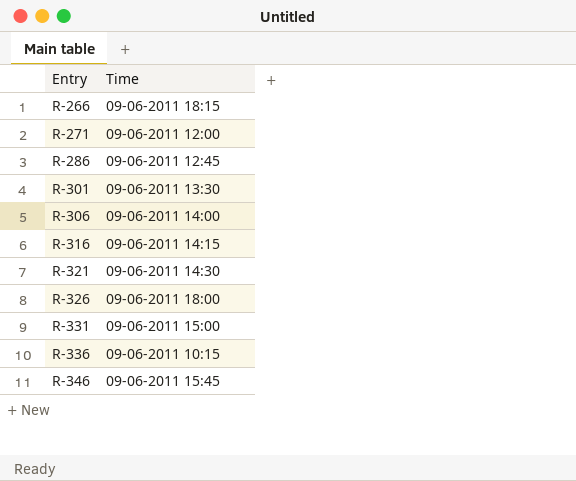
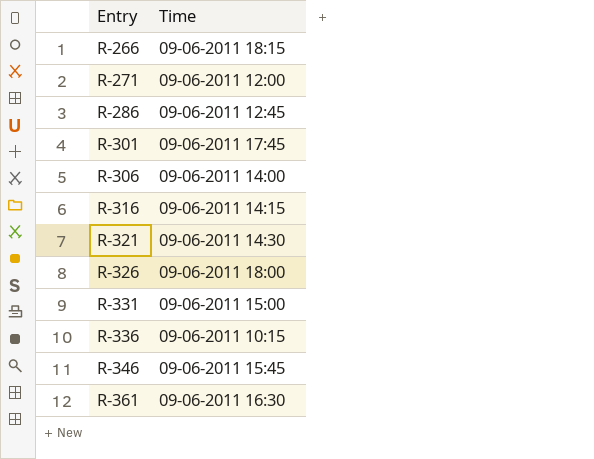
R-301 | Time: 09-06-2011 13:30 -> 09-06-2011 17:45
row R-361: none -> 09-06-2011 16:30

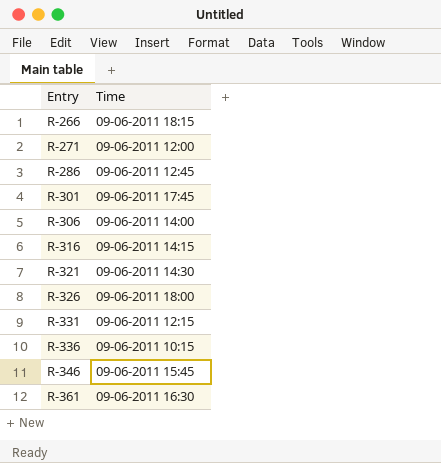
R-331 | Time: 09-06-2011 15:00 -> 09-06-2011 12:15

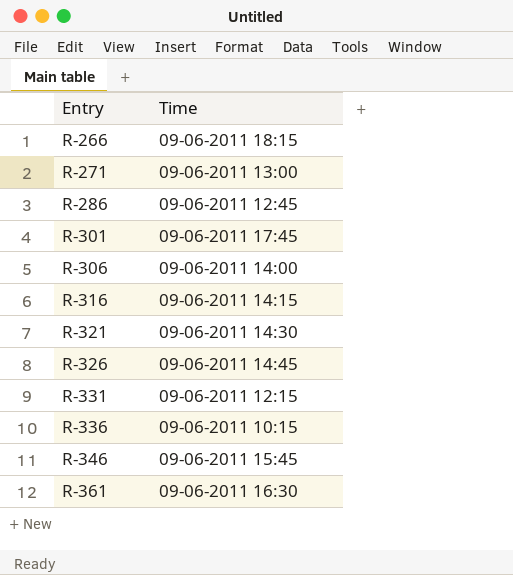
R-271 | Time: 09-06-2011 12:00 -> 09-06-2011 13:00
R-326 | Time: 09-06-2011 18:00 -> 09-06-2011 14:45

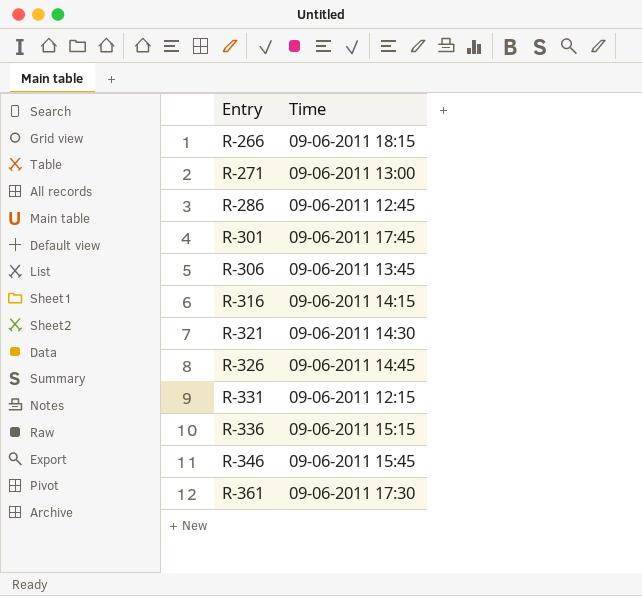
R-306 | Time: 09-06-2011 14:00 -> 09-06-2011 13:45
R-336 | Time: 09-06-2011 10:15 -> 09-06-2011 15:15
R-361 | Time: 09-06-2011 16:30 -> 09-06-2011 17:30

